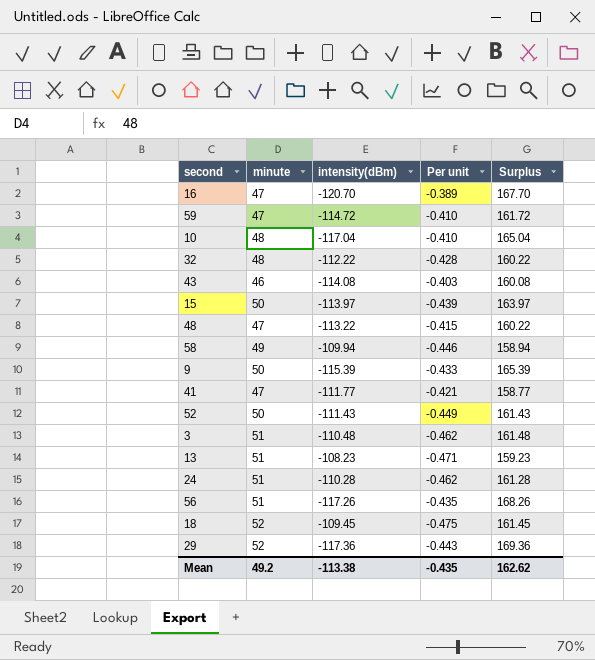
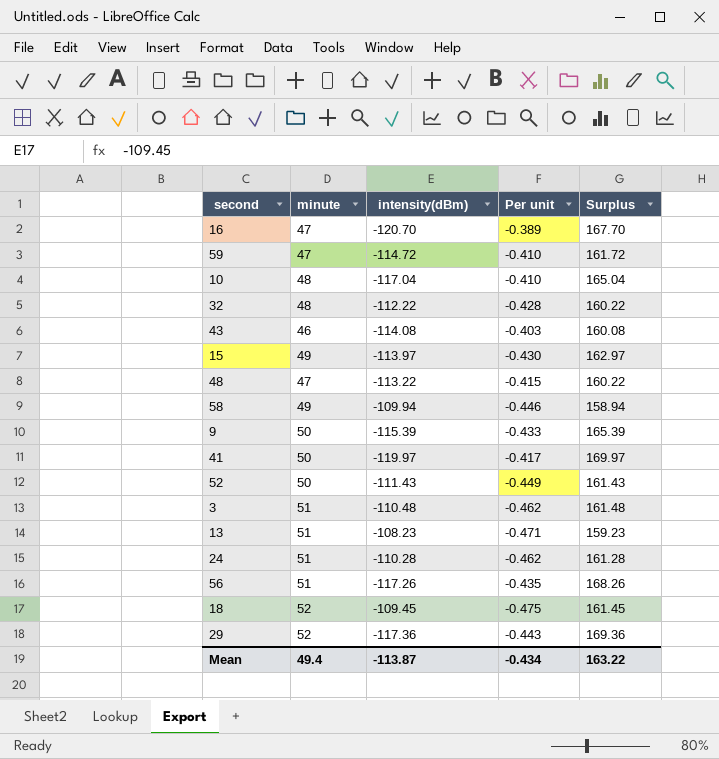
15 | minute: 50 -> 49
15 | Per unit: -0.439 -> -0.430
15 | Surplus: 163.97 -> 162.97
41 | minute: 47 -> 50
41 | intensity(dBm): -111.77 -> -119.97
41 | Per unit: -0.421 -> -0.417
41 | Surplus: 158.77 -> 169.97
Mean | minute: 49.2 -> 49.4
Mean | intensity(dBm): -113.38 -> -113.87
Mean | Per unit: -0.435 -> -0.434
Mean | Surplus: 162.62 -> 163.22

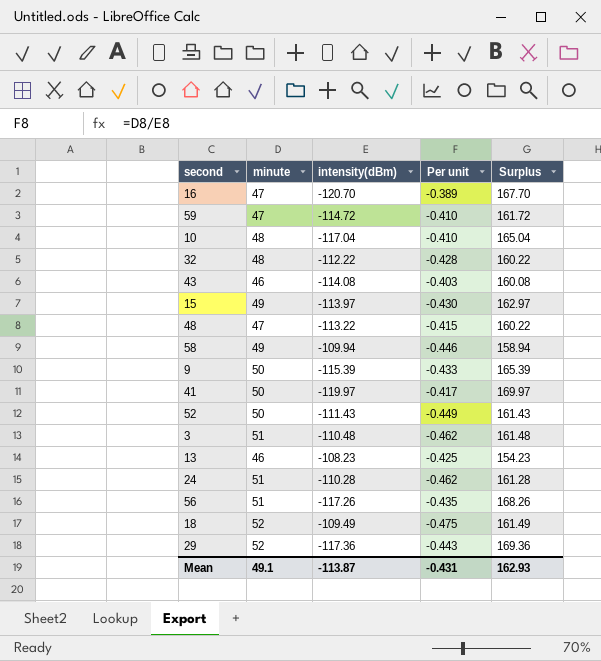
13 | minute: 51 -> 46
13 | Per unit: -0.471 -> -0.425
13 | Surplus: 159.23 -> 154.23
18 | intensity(dBm): -109.45 -> -109.49
18 | Surplus: 161.45 -> 161.49
Mean | minute: 49.4 -> 49.1
Mean | Per unit: -0.434 -> -0.431
Mean | Surplus: 163.22 -> 162.93

